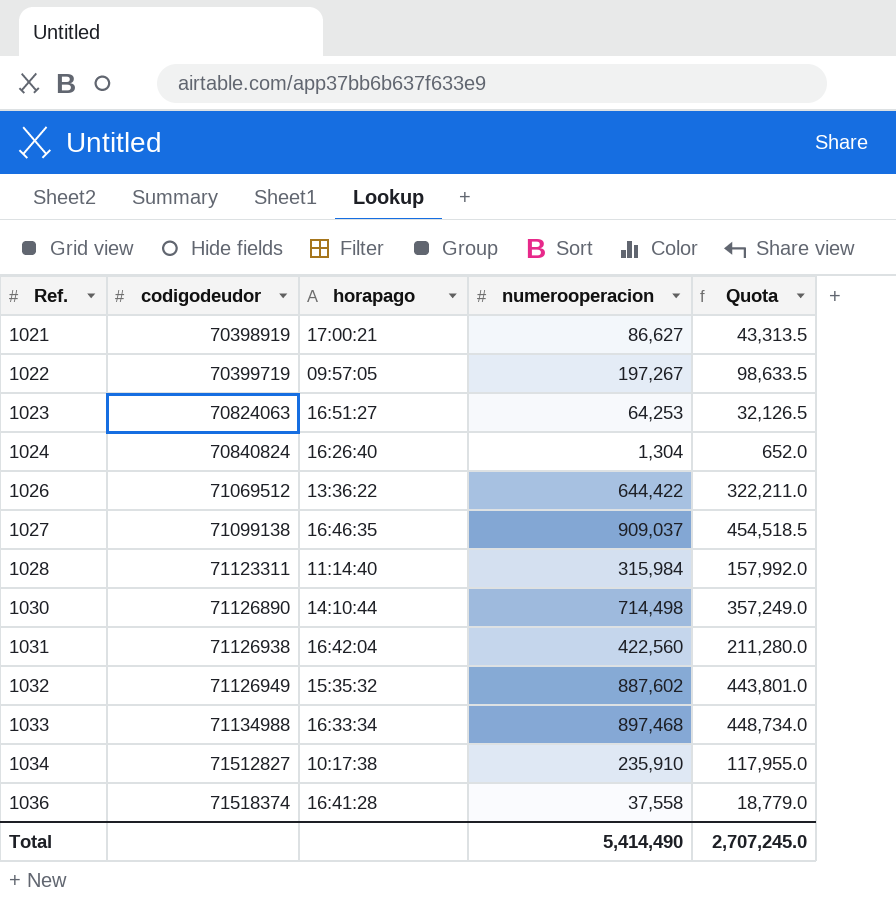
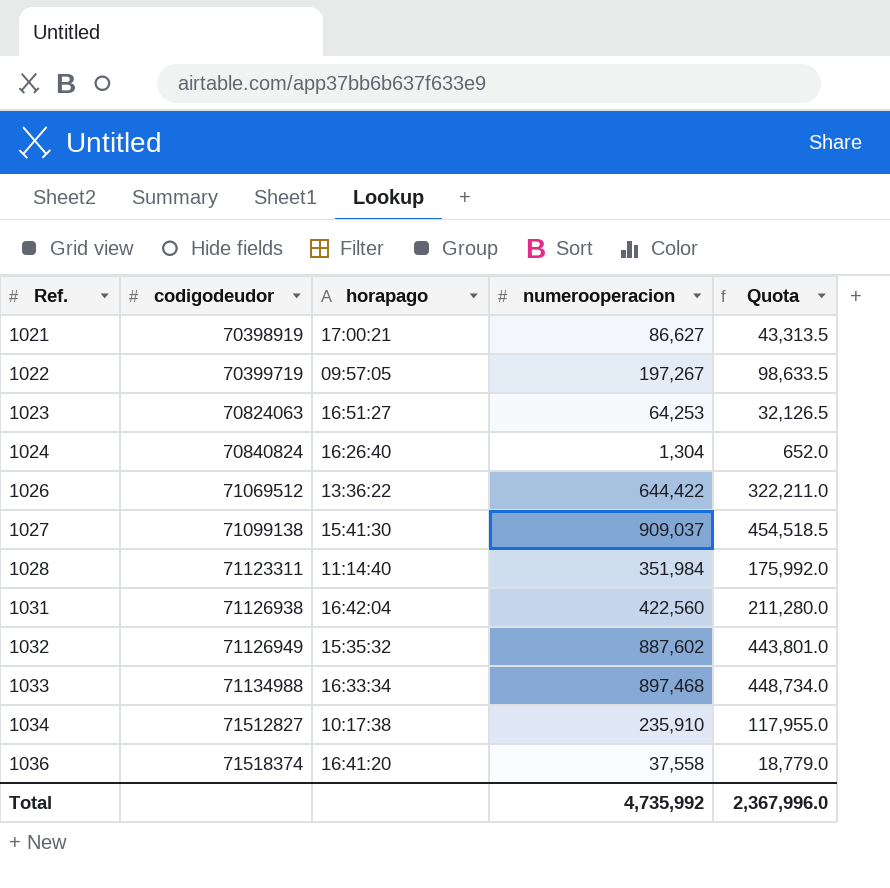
row 1030: 71126890 | 14:10:44 | 714,498 | 357,249.0 -> none
1027 | horapago: 16:46:35 -> 15:41:30
1028 | numerooperacion: 315,984 -> 351,984
1028 | Quota: 157,992.0 -> 175,992.0
1036 | horapago: 16:41:28 -> 16:41:20
Total | numerooperacion: 5,414,490 -> 4,735,992
Total | Quota: 2,707,245.0 -> 2,367,996.0

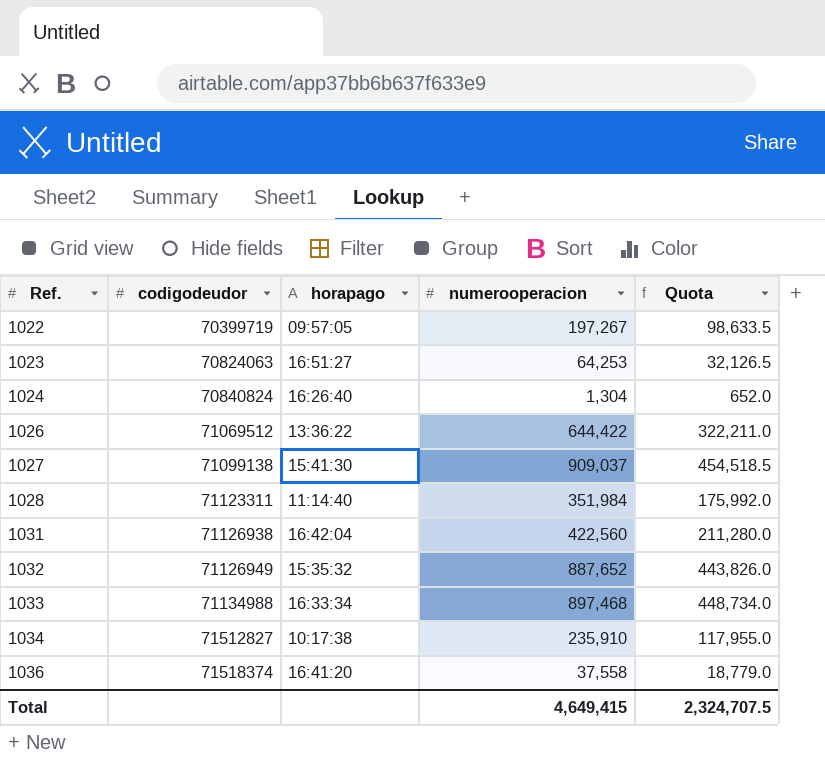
row 1021: 70398919 | 17:00:21 | 86,627 | 43,313.5 -> none
1032 | numerooperacion: 887,602 -> 887,652
1032 | Quota: 443,801.0 -> 443,826.0
Total | numerooperacion: 4,735,992 -> 4,649,415
Total | Quota: 2,367,996.0 -> 2,324,707.5

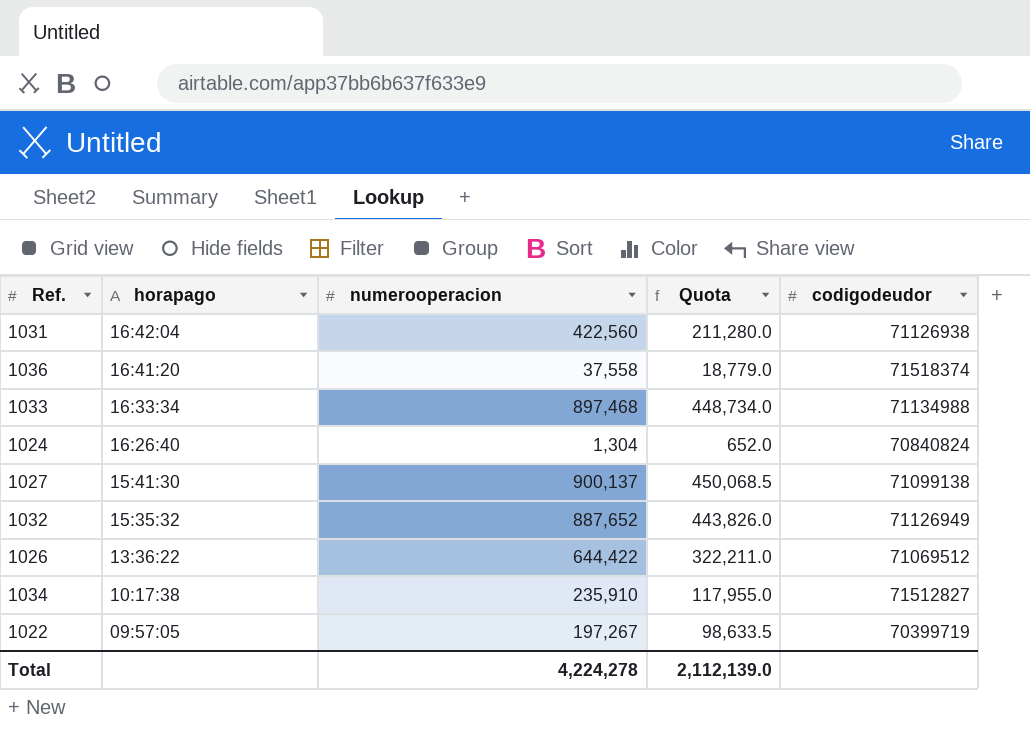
row order: Ref. ascending -> horapago descending
column codigodeudor | position: 2 -> 5
row 1023: 70824063 | 16:51:27 | 64,253 | 32,126.5 -> none
row 1028: 71123311 | 11:14:40 | 351,984 | 175,992.0 -> none
1027 | numerooperacion: 909,037 -> 900,137
1027 | Quota: 454,518.5 -> 450,068.5
Total | numerooperacion: 4,649,415 -> 4,224,278
Total | Quota: 2,324,707.5 -> 2,112,139.0

